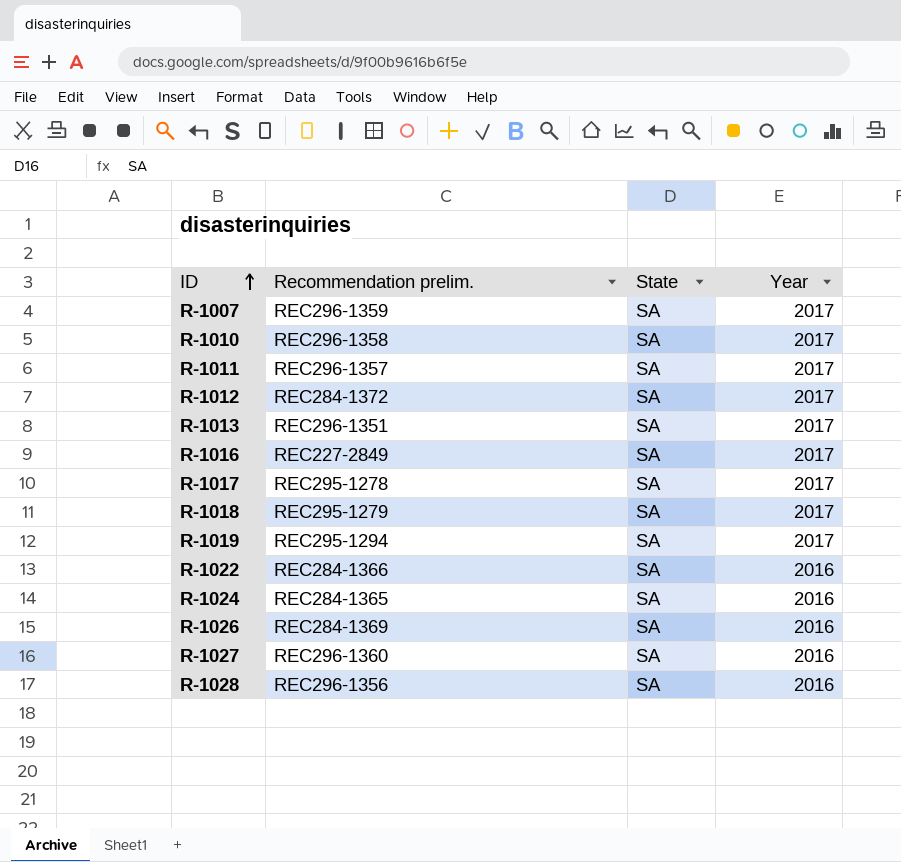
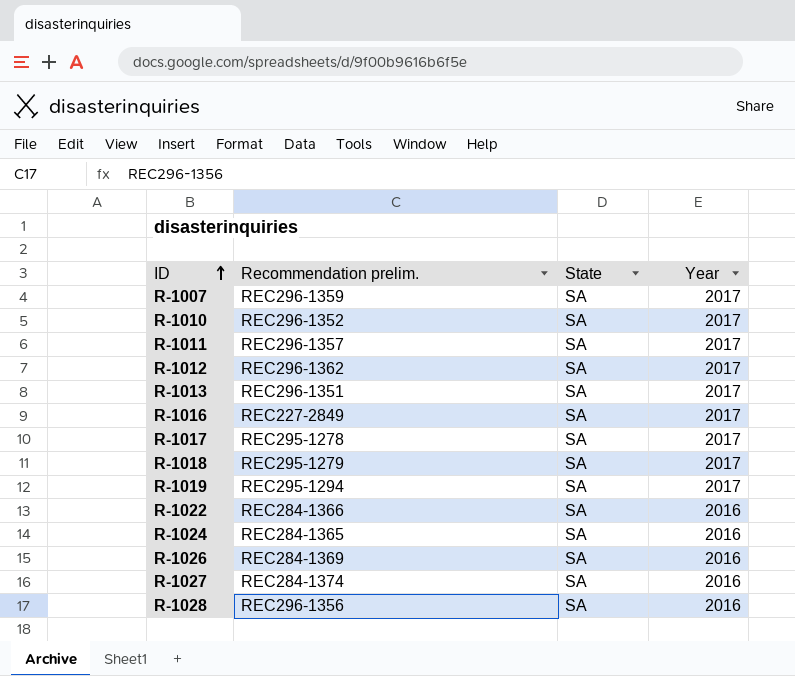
R-1010 | Recommendation prelim.: REC296-1358 -> REC296-1352
R-1012 | Recommendation prelim.: REC284-1372 -> REC296-1362
R-1027 | Recommendation prelim.: REC296-1360 -> REC284-1374

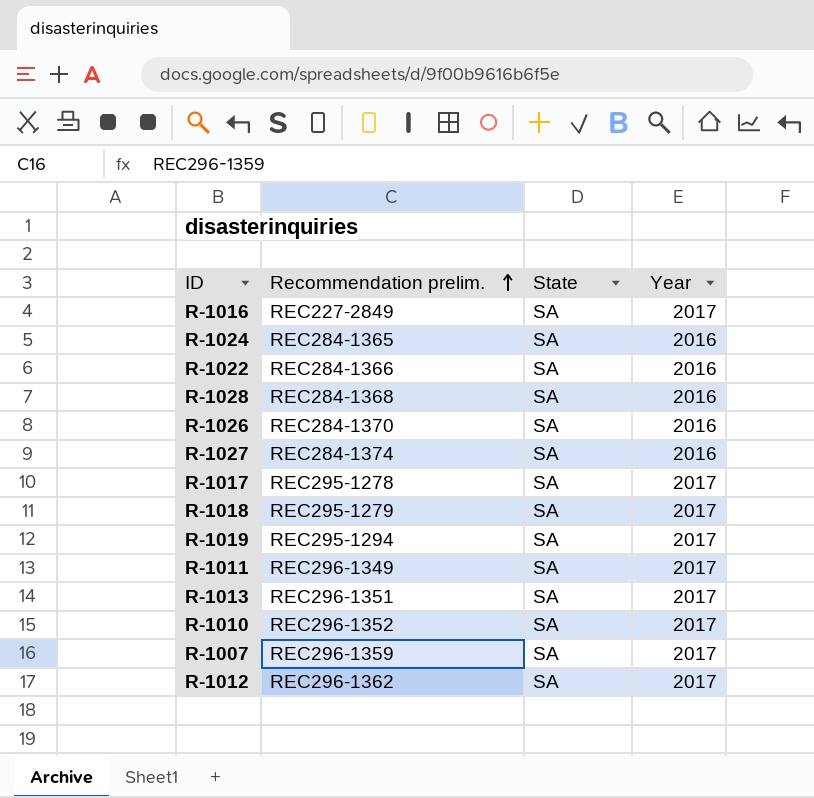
row order: ID ascending -> Recommendation prelim. ascending
R-1028 | Recommendation prelim.: REC296-1356 -> REC284-1368
R-1026 | Recommendation prelim.: REC284-1369 -> REC284-1370
R-1011 | Recommendation prelim.: REC296-1357 -> REC296-1349

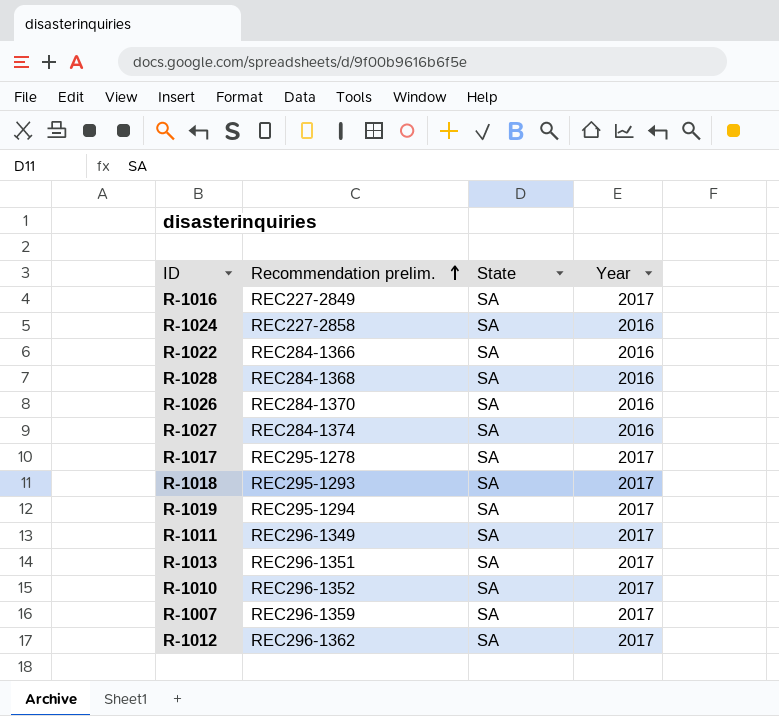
R-1024 | Recommendation prelim.: REC284-1365 -> REC227-2858
R-1018 | Recommendation prelim.: REC295-1279 -> REC295-1293

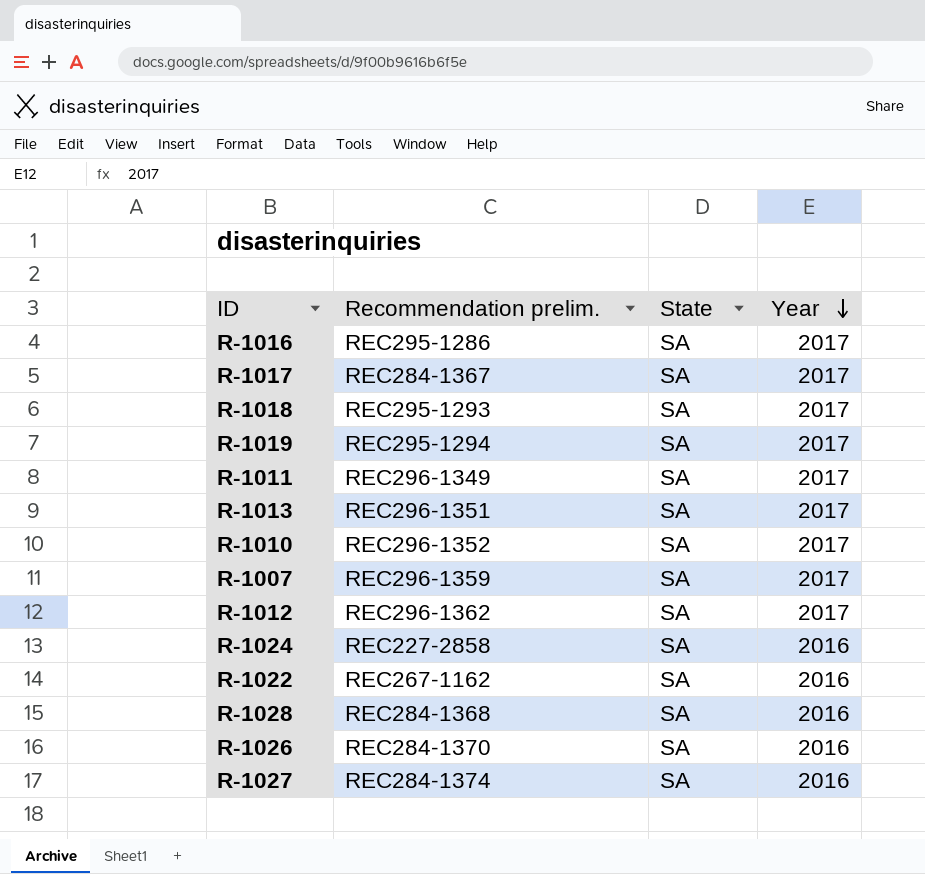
row order: Recommendation prelim. ascending -> Year descending
R-1016 | Recommendation prelim.: REC227-2849 -> REC295-1286
R-1017 | Recommendation prelim.: REC295-1278 -> REC284-1367
R-1022 | Recommendation prelim.: REC284-1366 -> REC267-1162

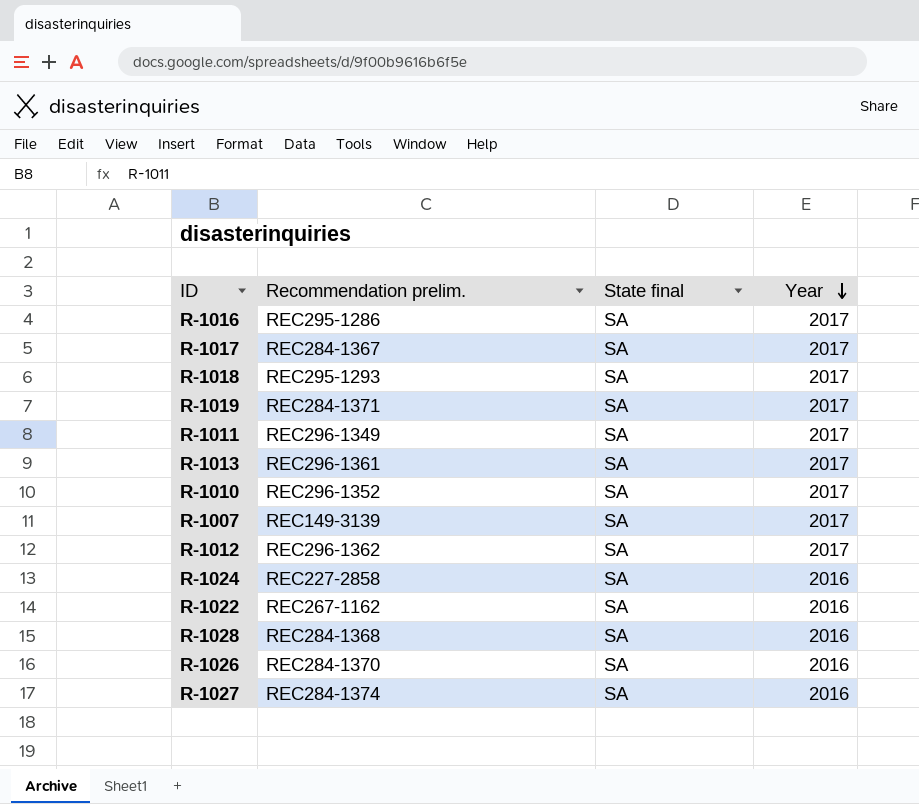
column name: State -> State final
R-1019 | Recommendation prelim.: REC295-1294 -> REC284-1371
R-1013 | Recommendation prelim.: REC296-1351 -> REC296-1361
R-1007 | Recommendation prelim.: REC296-1359 -> REC149-3139

